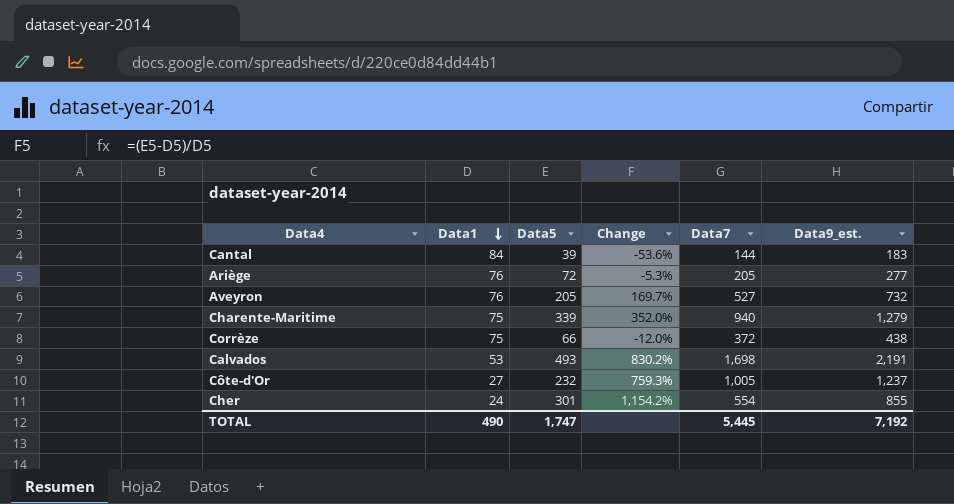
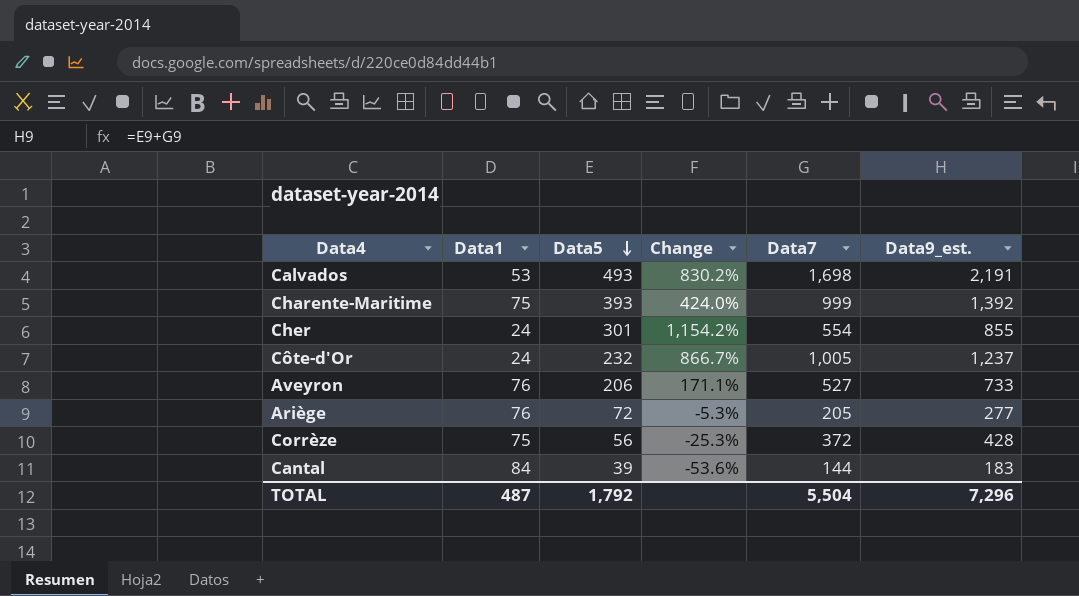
row order: Data1 descending -> Data5 descending
Charente-Maritime | Data5: 339 -> 393
Charente-Maritime | Change: 352.0% -> 424.0%
Charente-Maritime | Data7: 940 -> 999
Charente-Maritime | Data9_est.: 1,279 -> 1,392
Côte-d'Or | Data1: 27 -> 24
Côte-d'Or | Change: 759.3% -> 866.7%
Aveyron | Data5: 205 -> 206
Aveyron | Change: 169.7% -> 171.1%
Aveyron | Data9_est.: 732 -> 733
Corrèze | Data5: 66 -> 56
Corrèze | Change: -12.0% -> -25.3%
Corrèze | Data9_est.: 438 -> 428
TOTAL | Data1: 490 -> 487
TOTAL | Data5: 1,747 -> 1,792
TOTAL | Data7: 5,445 -> 5,504
TOTAL | Data9_est.: 7,192 -> 7,296

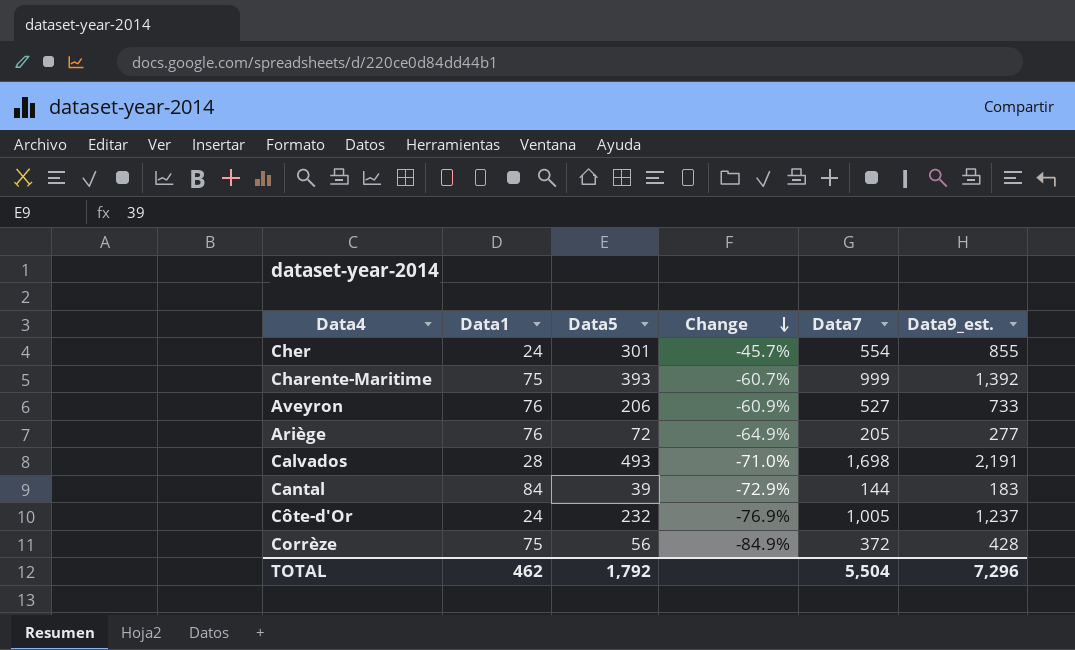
row order: Data5 descending -> Change descending
column Change | formula: ([Data5] - [Data1]) / [Data1] -> ([Data5] - [Data7]) / [Data7]
Calvados | Data1: 53 -> 28
TOTAL | Data1: 487 -> 462

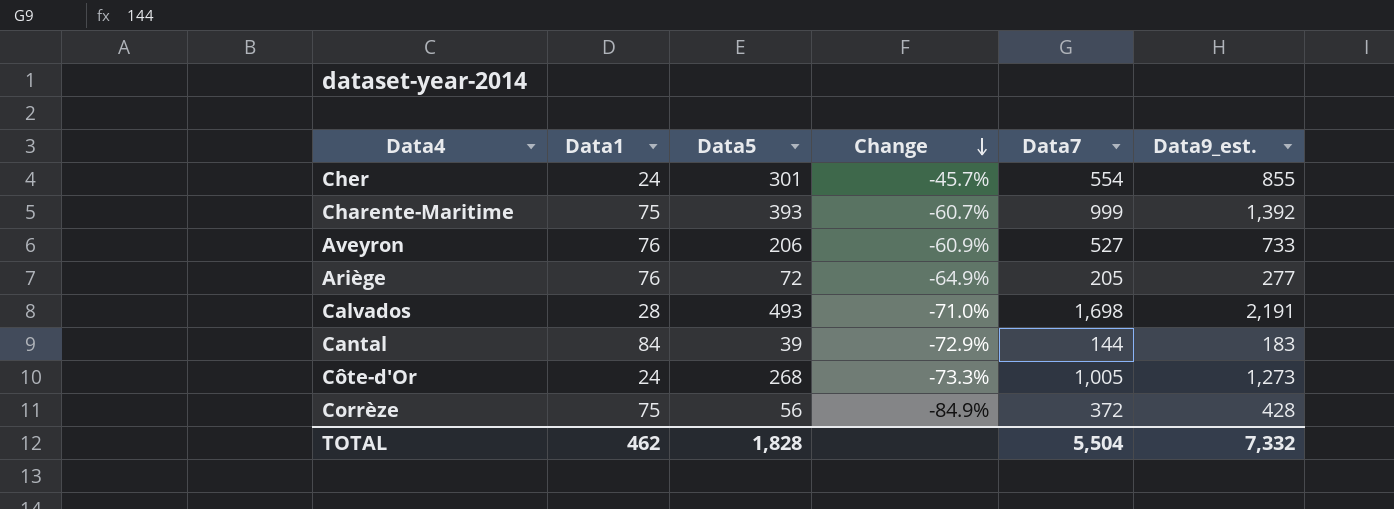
Côte-d'Or | Data5: 232 -> 268
Côte-d'Or | Change: -76.9% -> -73.3%
Côte-d'Or | Data9_est.: 1,237 -> 1,273
TOTAL | Data5: 1,792 -> 1,828
TOTAL | Data9_est.: 7,296 -> 7,332

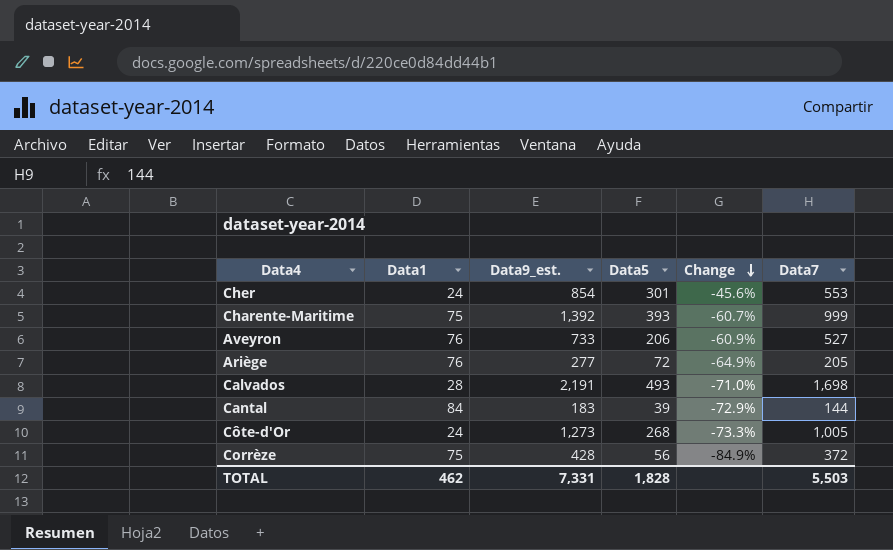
column Data9_est. | position: 6 -> 3
Cher | Data9_est.: 855 -> 854
Cher | Change: -45.7% -> -45.6%
Cher | Data7: 554 -> 553
TOTAL | Data9_est.: 7,332 -> 7,331
TOTAL | Data7: 5,504 -> 5,503

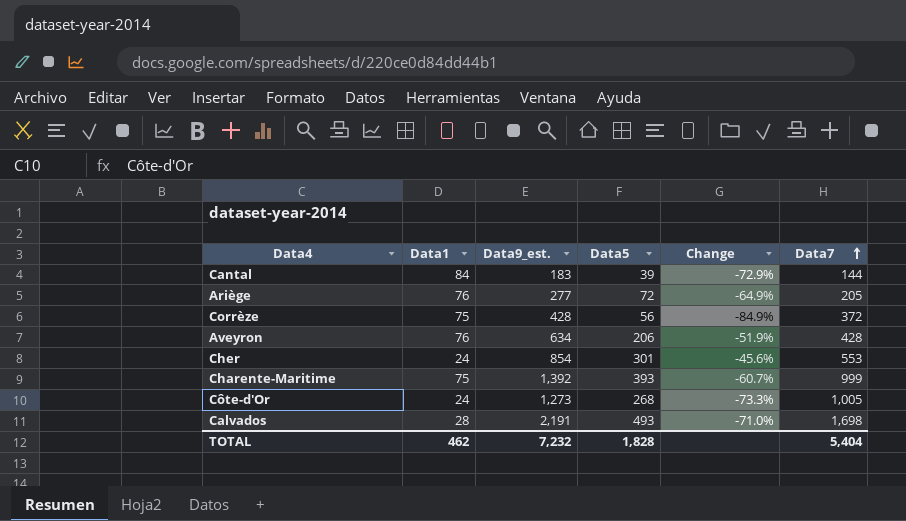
row order: Change descending -> Data7 ascending
Aveyron | Data9_est.: 733 -> 634
Aveyron | Change: -60.9% -> -51.9%
Aveyron | Data7: 527 -> 428
TOTAL | Data9_est.: 7,331 -> 7,232
TOTAL | Data7: 5,503 -> 5,404

